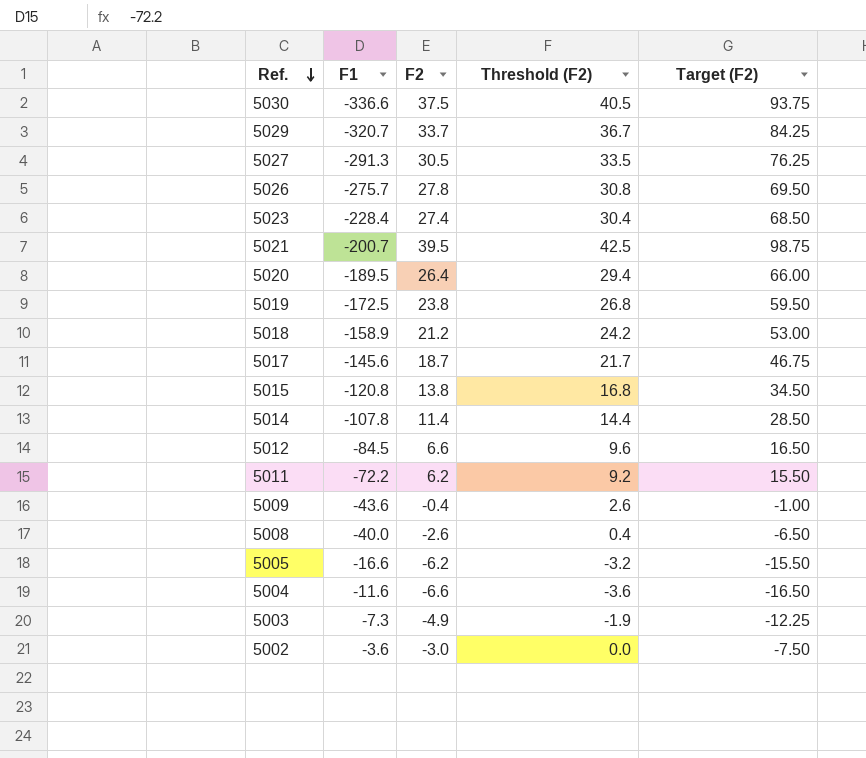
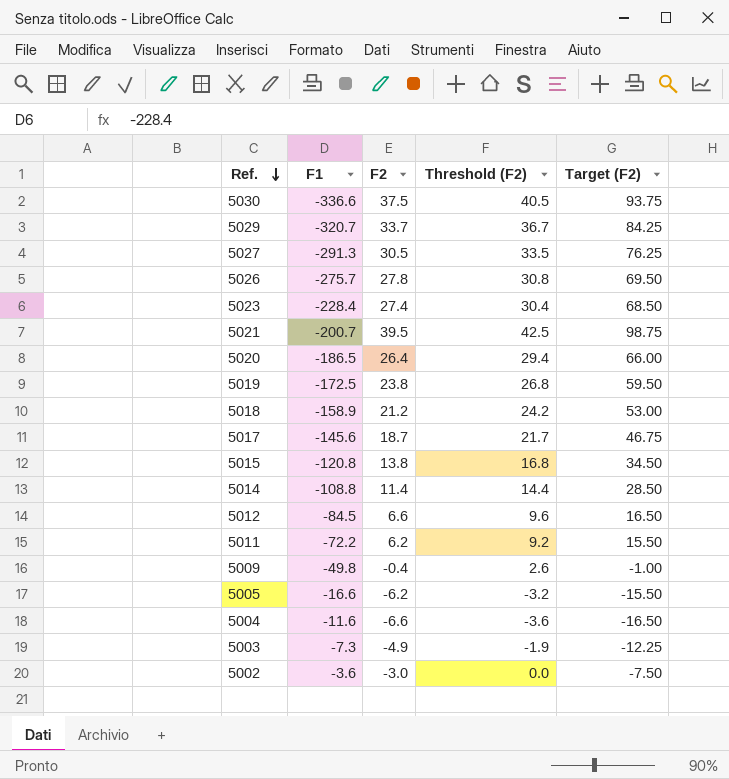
row 5008: -40.0 | -2.6 | 0.4 | -6.50 -> none
5020 | F1: -189.5 -> -186.5
5014 | F1: -107.8 -> -108.8
5009 | F1: -43.6 -> -49.8

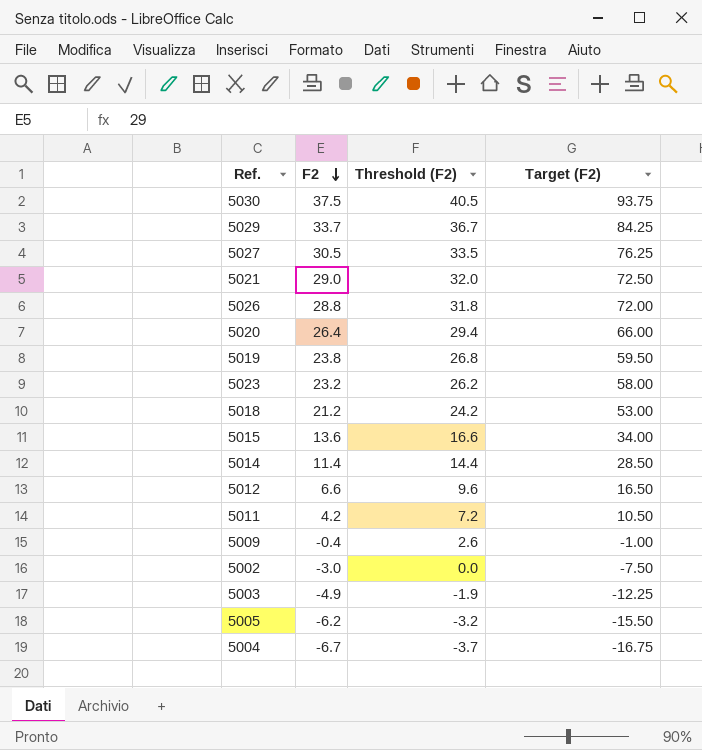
row order: Ref. descending -> F2 descending
column F1 | position: 2 -> none
row 5017: -145.6 | 18.7 | 21.7 | 46.75 -> none
5021 | F2: 39.5 -> 29.0
5021 | Threshold (F2): 42.5 -> 32.0
5021 | Target (F2): 98.75 -> 72.50
5026 | F2: 27.8 -> 28.8
5026 | Threshold (F2): 30.8 -> 31.8
5026 | Target (F2): 69.50 -> 72.00
5023 | F2: 27.4 -> 23.2
5023 | Threshold (F2): 30.4 -> 26.2
5023 | Target (F2): 68.50 -> 58.00
5015 | F2: 13.8 -> 13.6
5015 | Threshold (F2): 16.8 -> 16.6
5015 | Target (F2): 34.50 -> 34.00
5011 | F2: 6.2 -> 4.2
5011 | Threshold (F2): 9.2 -> 7.2
5011 | Target (F2): 15.50 -> 10.50
5004 | F2: -6.6 -> -6.7
5004 | Threshold (F2): -3.6 -> -3.7
5004 | Target (F2): -16.50 -> -16.75

